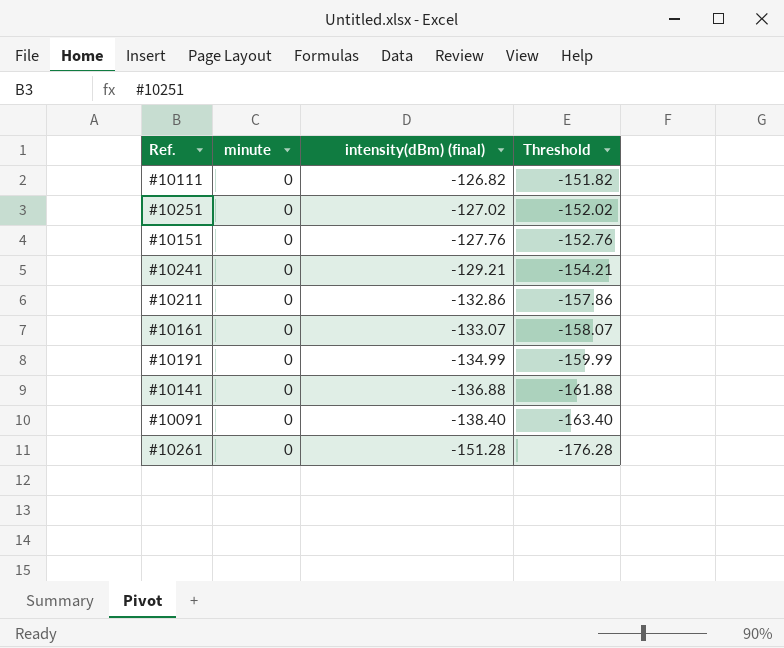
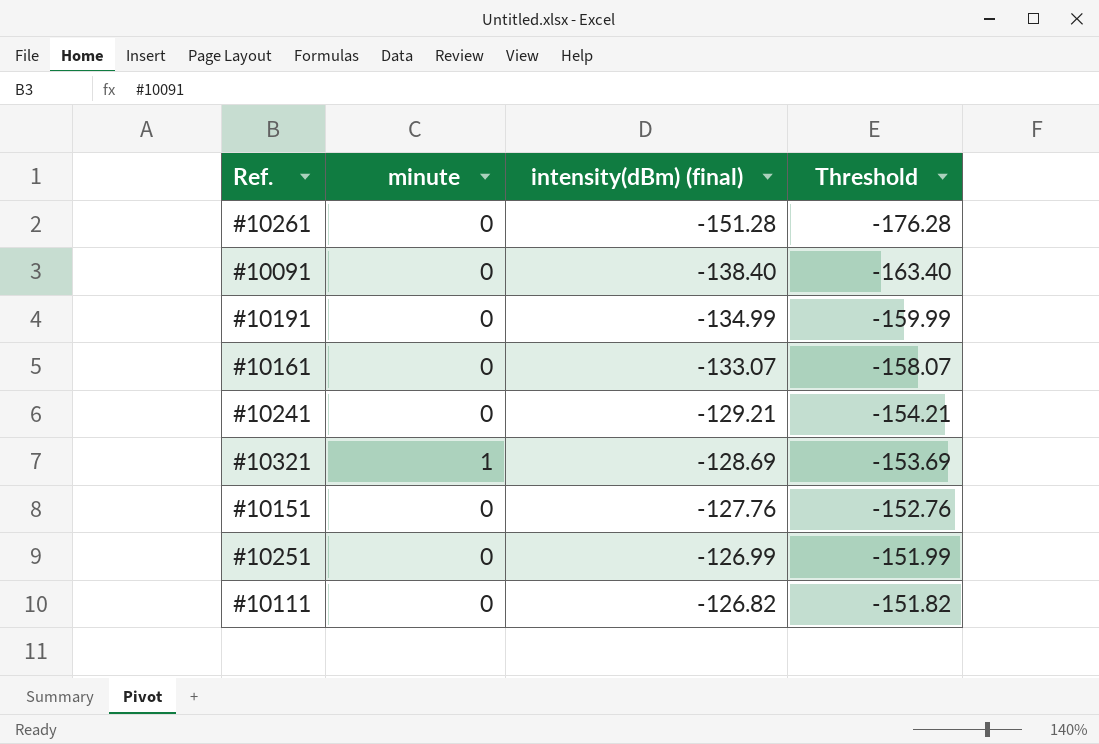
row order: intensity(dBm) (final) descending -> intensity(dBm) (final) ascending
row #10211: 0 | -132.86 | -157.86 -> none
row #10141: 0 | -136.88 | -161.88 -> none
row #10321: none -> 1 | -128.69 | -153.69
#10251 | intensity(dBm) (final): -127.02 -> -126.99
#10251 | Threshold: -152.02 -> -151.99

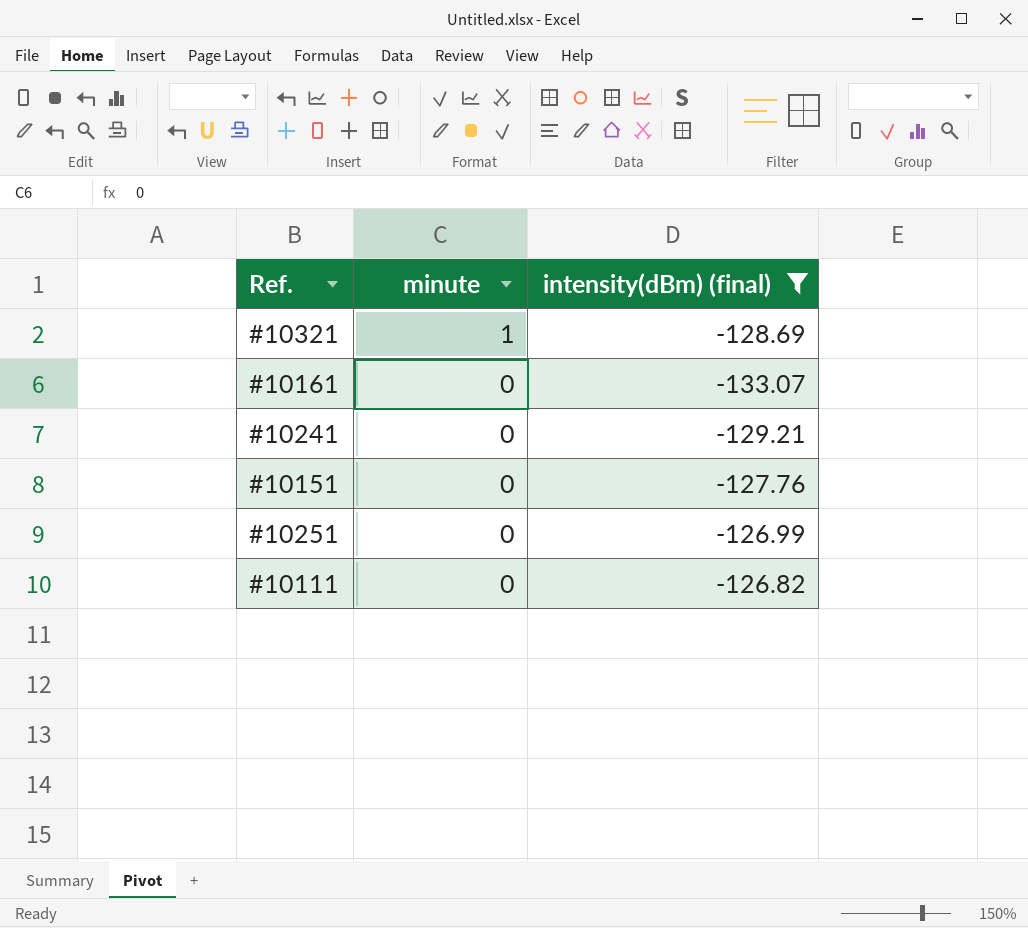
filter: none -> intensity(dBm) (final) >= -133.07
row order: intensity(dBm) (final) ascending -> minute descending
column Threshold | formula: [intensity(dBm) (final)] - 25 -> none

